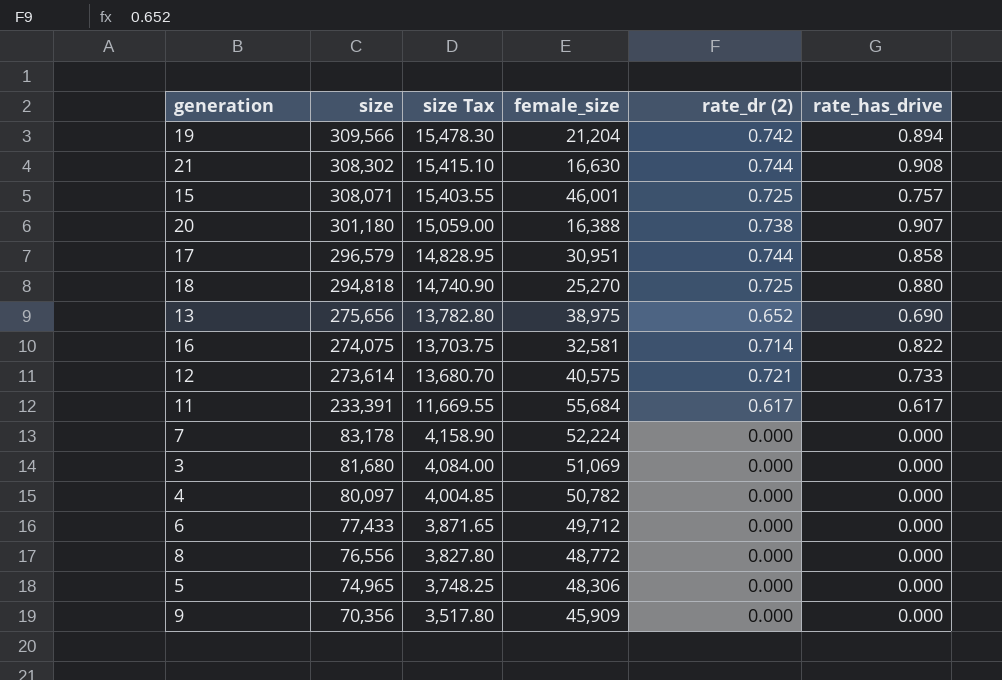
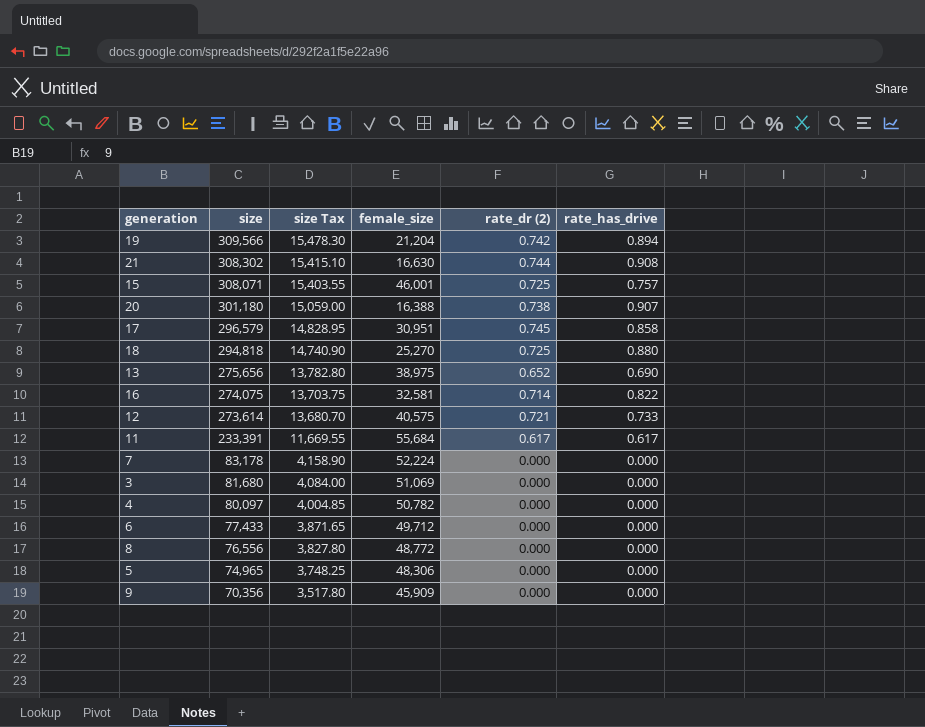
17 | rate_dr (2): 0.744 -> 0.745

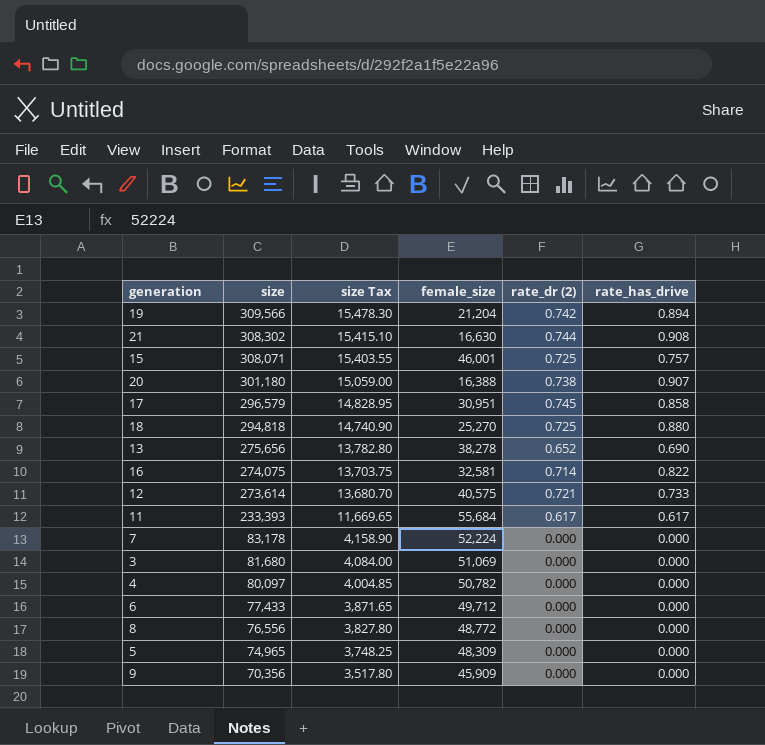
13 | female_size: 38,975 -> 38,278
11 | size: 233,391 -> 233,393
11 | size Tax: 11,669.55 -> 11,669.65
5 | female_size: 48,306 -> 48,309

